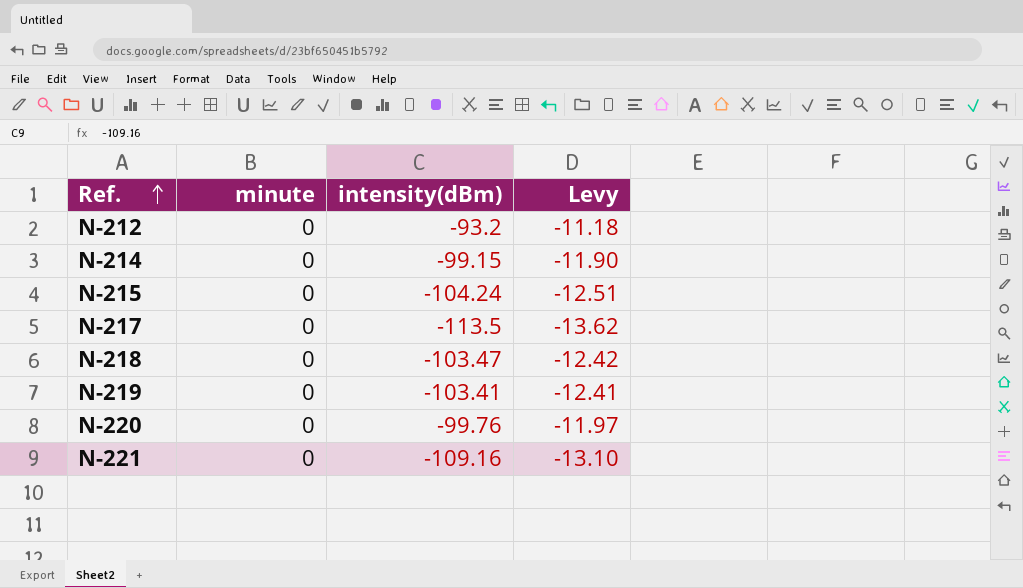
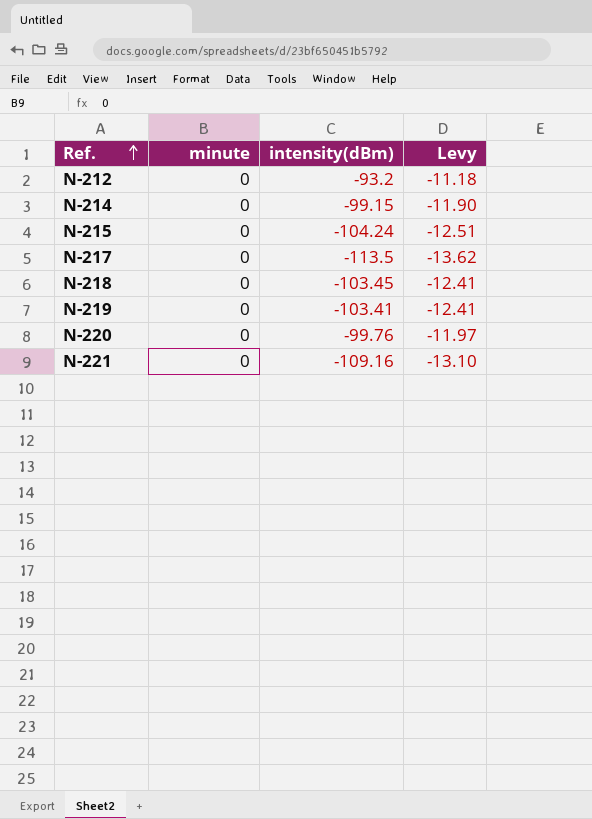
N-218 | intensity(dBm): -103.47 -> -103.45
N-218 | Levy: -12.42 -> -12.41

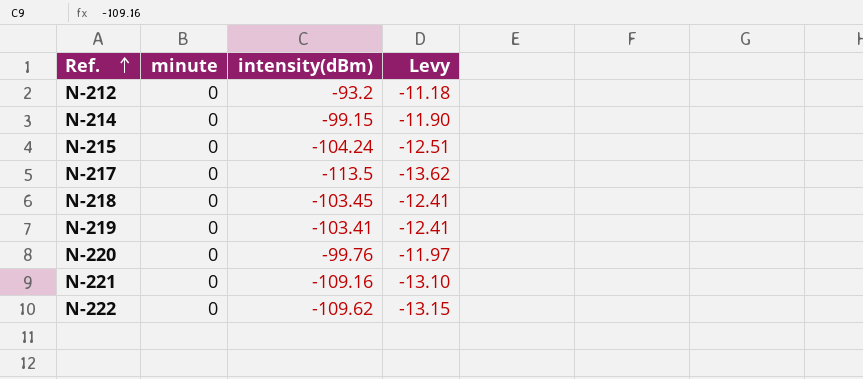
row N-222: none -> 0 | -109.62 | -13.15

